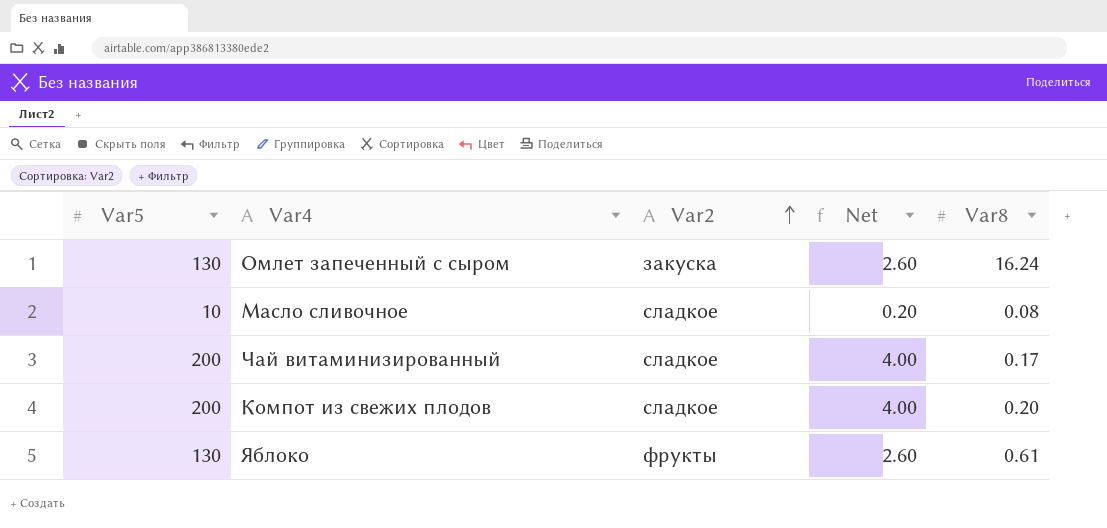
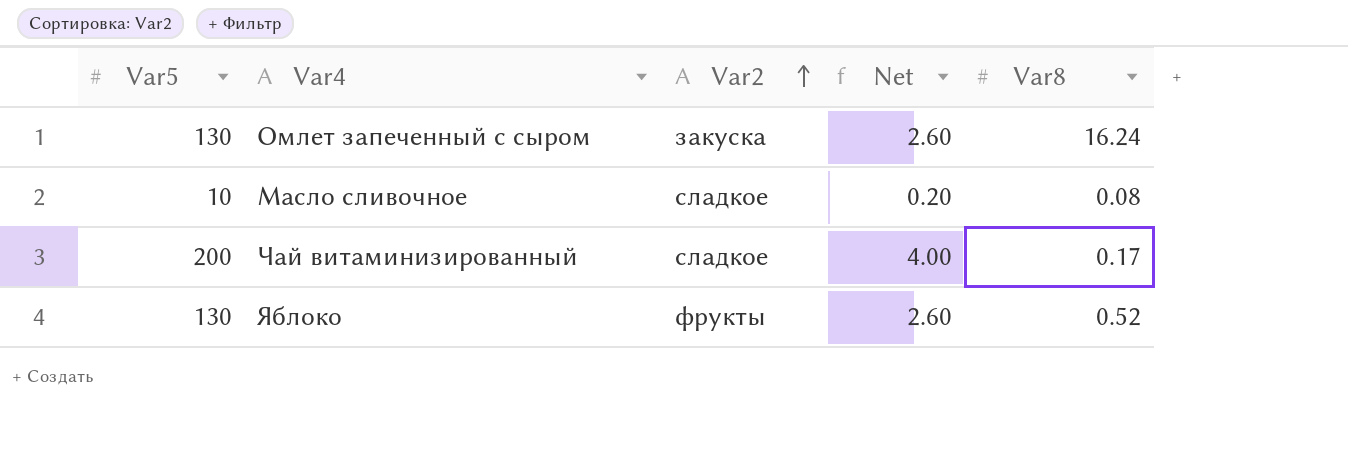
row Компот из свежих плодов: 200 | сладкое | 4.00 | 0.20 -> none
Яблоко | Var8: 0.61 -> 0.52

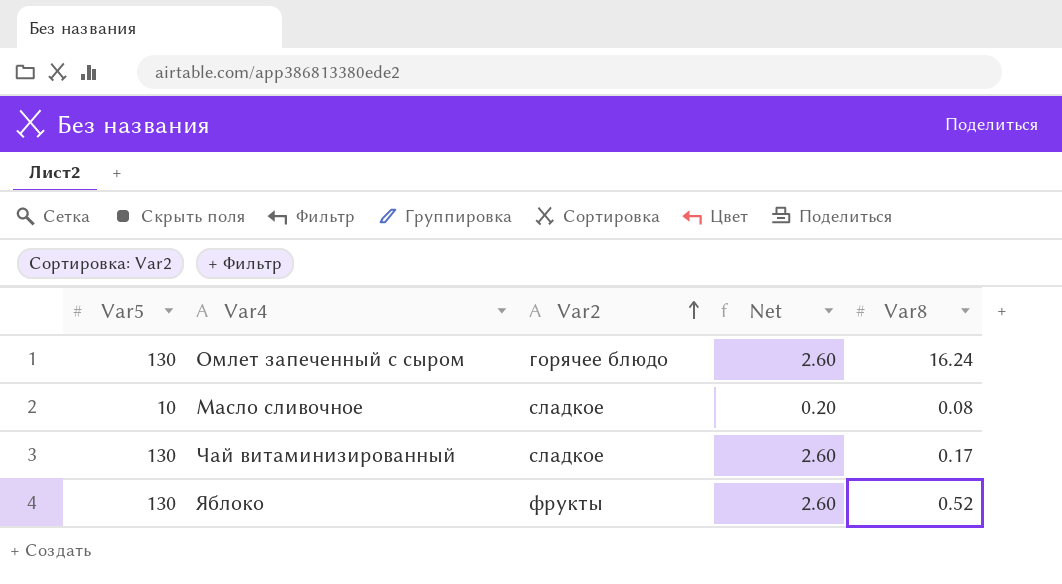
Омлет запеченный с сыром | Var2: закуска -> горячее блюдо
Чай витаминизированный | Var5: 200 -> 130
Чай витаминизированный | Net: 4.00 -> 2.60

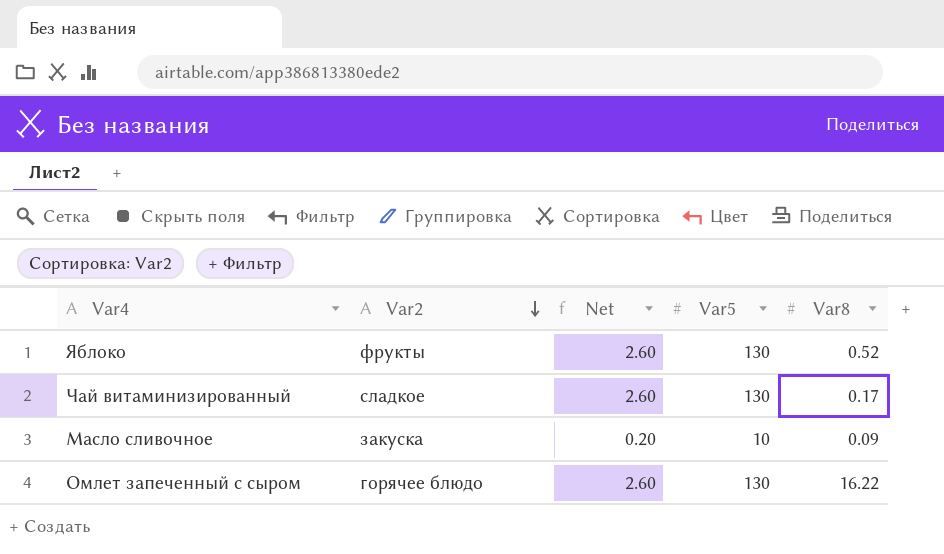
row order: Var2 ascending -> Var2 descending
column Var5 | position: 1 -> 4
Масло сливочное | Var2: сладкое -> закуска
Масло сливочное | Var8: 0.08 -> 0.09
Омлет запеченный с сыром | Var8: 16.24 -> 16.22

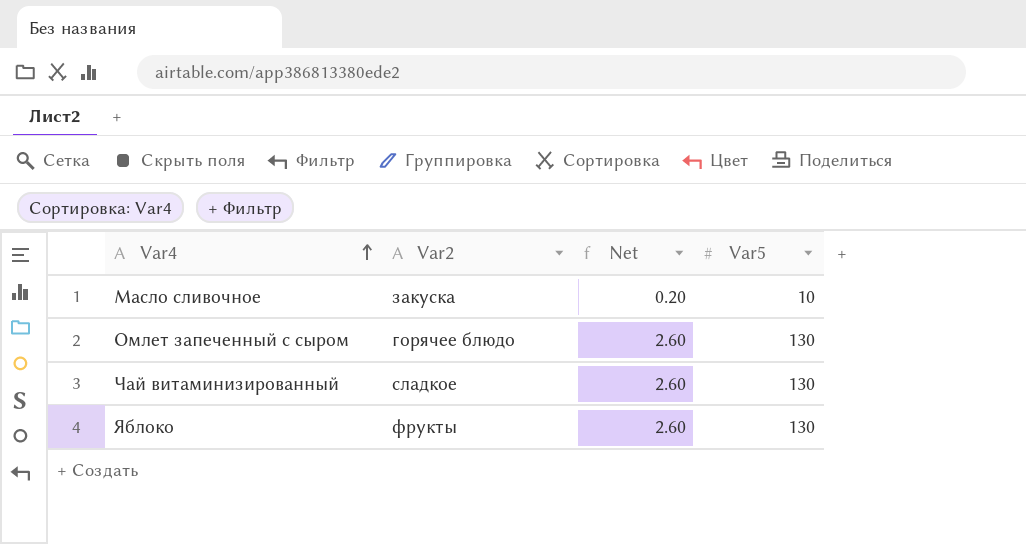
row order: Var2 descending -> Var4 ascending
column Var8 | position: 5 -> none

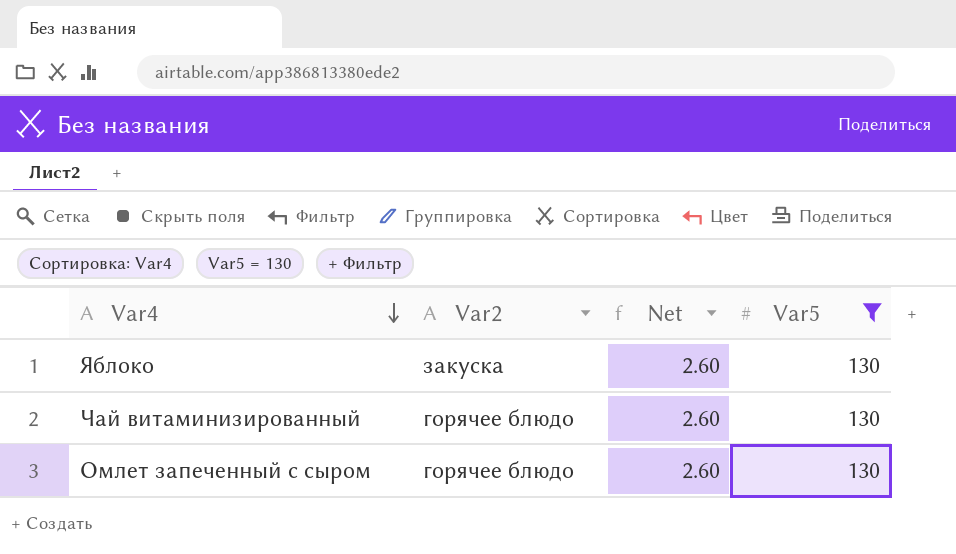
filter: none -> Var5 = 130
row order: Var4 ascending -> Var4 descending
Яблоко | Var2: фрукты -> закуска
Чай витаминизированный | Var2: сладкое -> горячее блюдо

